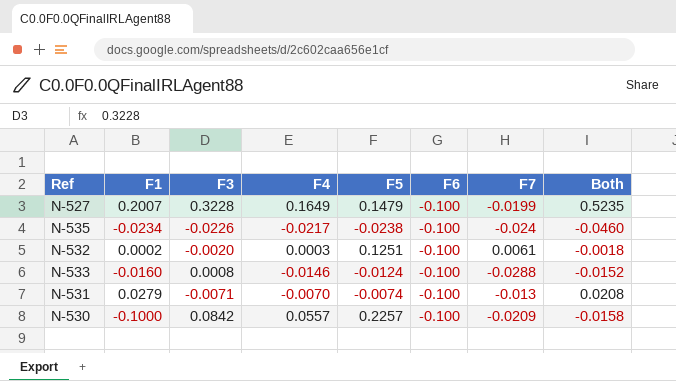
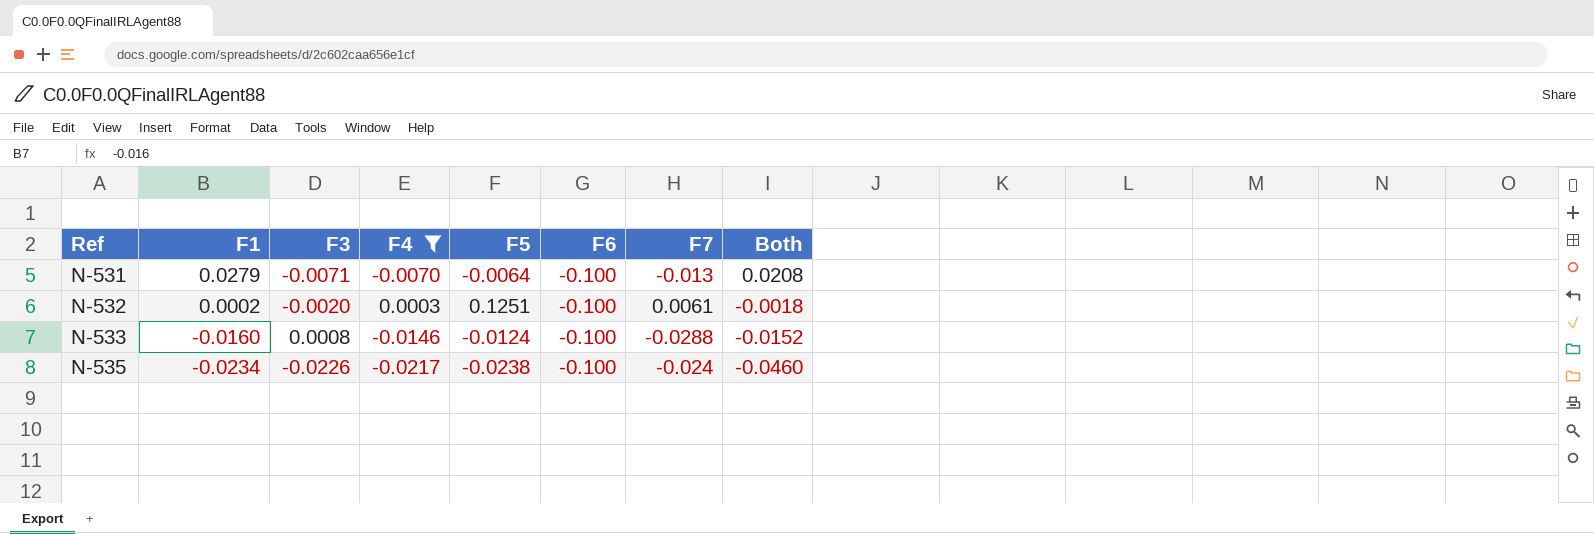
filter: none -> F4 <= 0.0003
row order: none -> Ref ascending
N-531 | F5: -0.0074 -> -0.0064

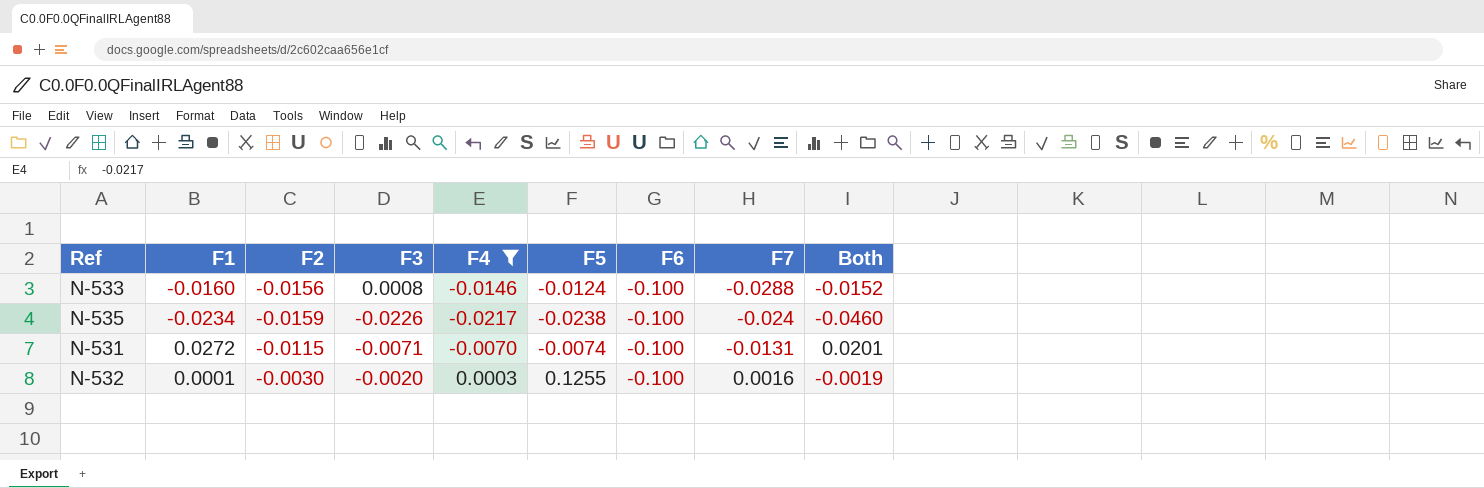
row order: Ref ascending -> F7 ascending
column F2 | position: none -> 3
N-531 | F1: 0.0279 -> 0.0272
N-531 | F5: -0.0064 -> -0.0074
N-531 | F7: -0.013 -> -0.0131
N-531 | Both: 0.0208 -> 0.0201
N-532 | F1: 0.0002 -> 0.0001
N-532 | F5: 0.1251 -> 0.1255
N-532 | F7: 0.0061 -> 0.0016
N-532 | Both: -0.0018 -> -0.0019

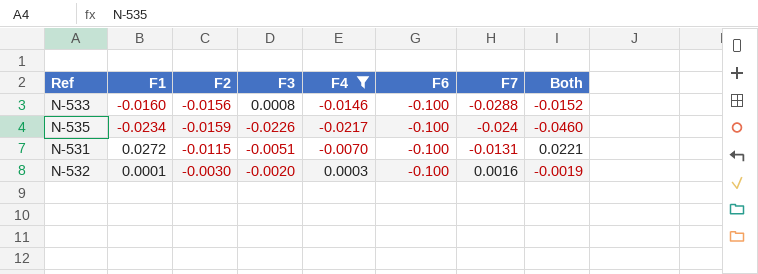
column F5 | position: 6 -> none
N-531 | F3: -0.0071 -> -0.0051
N-531 | Both: 0.0201 -> 0.0221

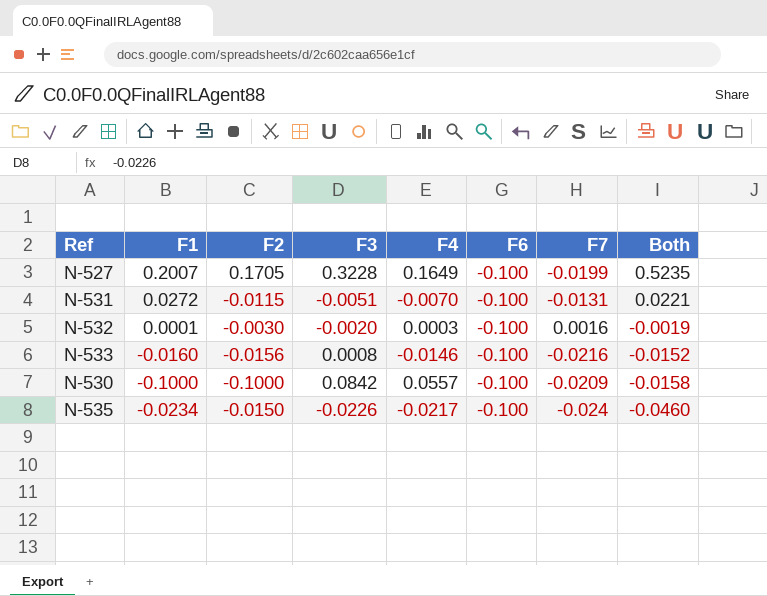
filter: F4 <= 0.0003 -> none
row order: F7 ascending -> Both descending
N-533 | F7: -0.0288 -> -0.0216
N-535 | F2: -0.0159 -> -0.0150

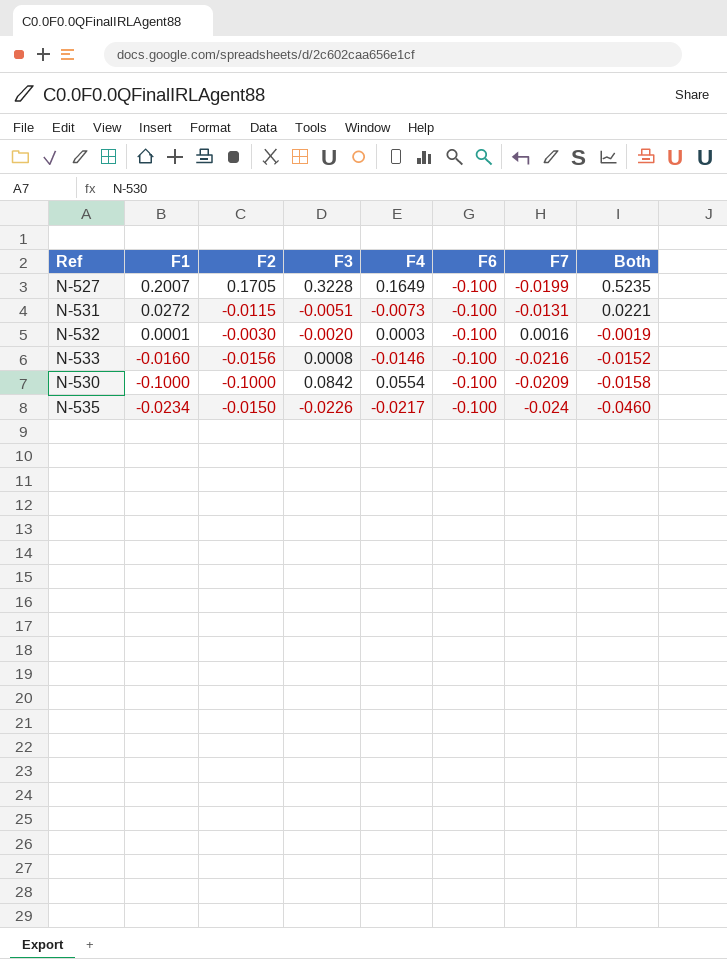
N-531 | F4: -0.0070 -> -0.0073
N-530 | F4: 0.0557 -> 0.0554

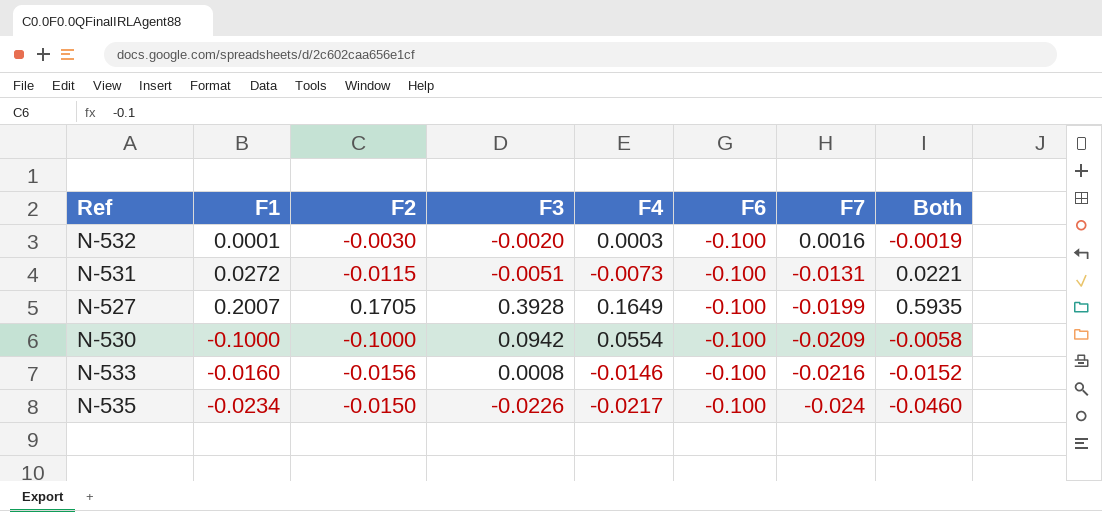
row order: Both descending -> F7 descending
N-527 | F3: 0.3228 -> 0.3928
N-527 | Both: 0.5235 -> 0.5935
N-530 | F3: 0.0842 -> 0.0942
N-530 | Both: -0.0158 -> -0.0058

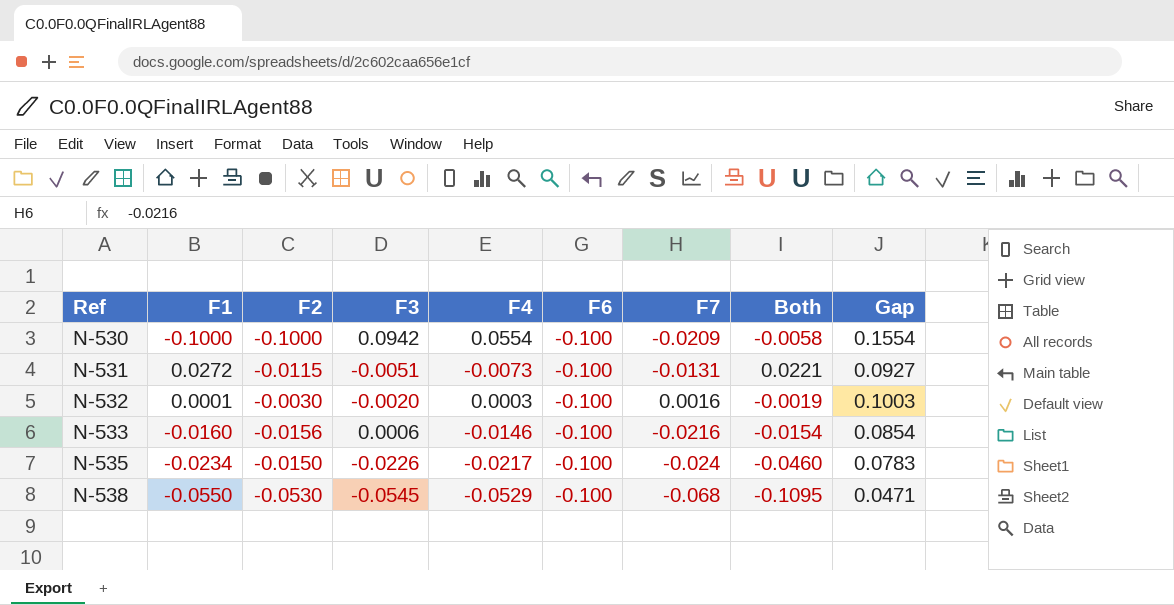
row order: F7 descending -> Ref ascending
column Gap | formula: none -> [F4] - [F6]
row N-527: 0.2007 | 0.1705 | 0.3928 | 0.1649 | -0.100 | -0.0199 | 0.5935 -> none
N-533 | F3: 0.0008 -> 0.0006
N-533 | Both: -0.0152 -> -0.0154
row N-538: none -> -0.0550 | -0.0530 | -0.0545 | -0.0529 | -0.100 | -0.068 | -0.1095 | 0.0471

